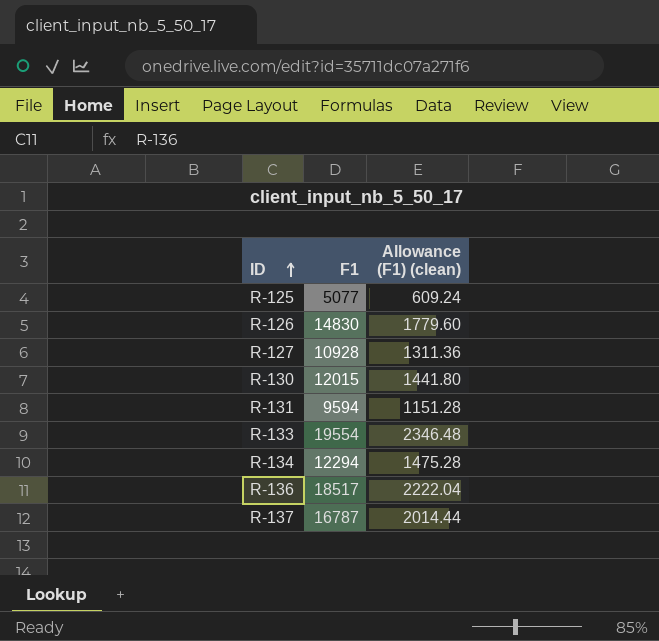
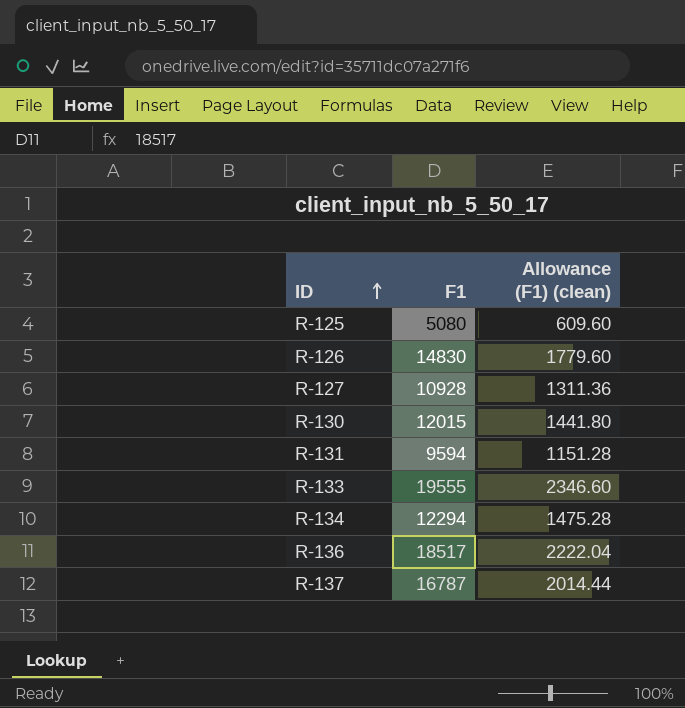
R-125 | F1: 5077 -> 5080
R-125 | Allowance (F1) (clean): 609.24 -> 609.60
R-133 | F1: 19554 -> 19555
R-133 | Allowance (F1) (clean): 2346.48 -> 2346.60

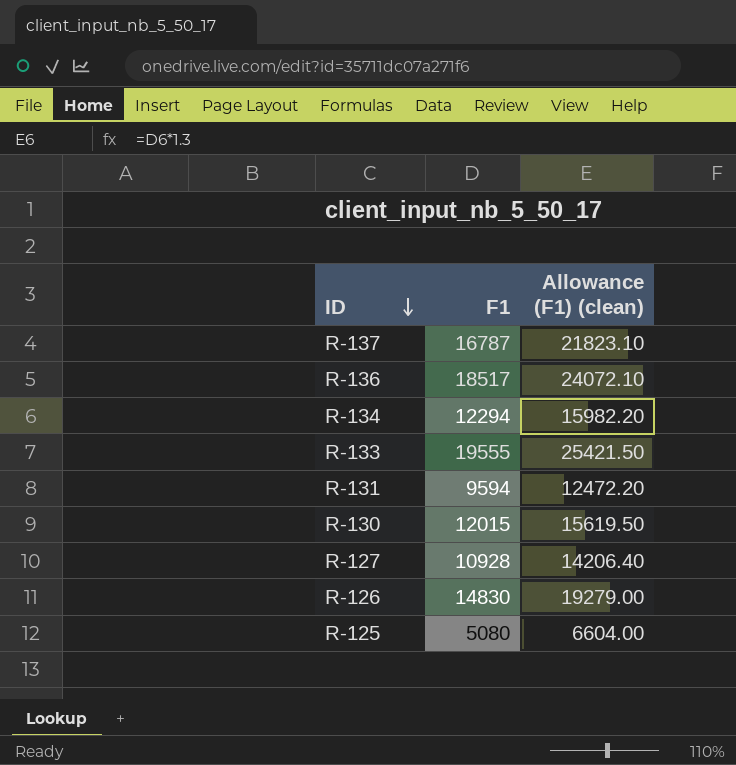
row order: ID ascending -> ID descending
column Allowance (F1) (clean) | formula: [F1] * 0.12 -> [F1] * 1.3

